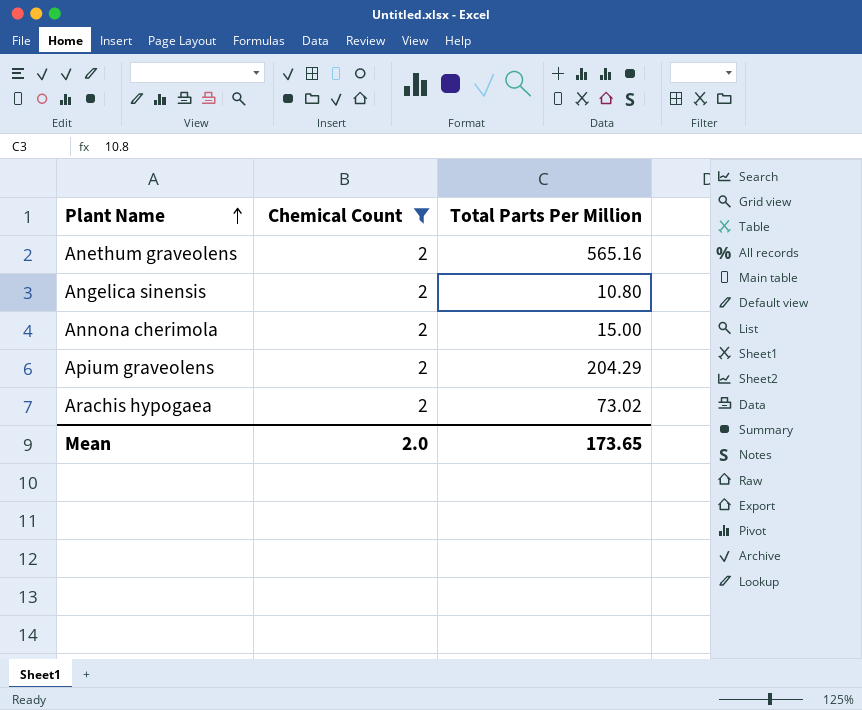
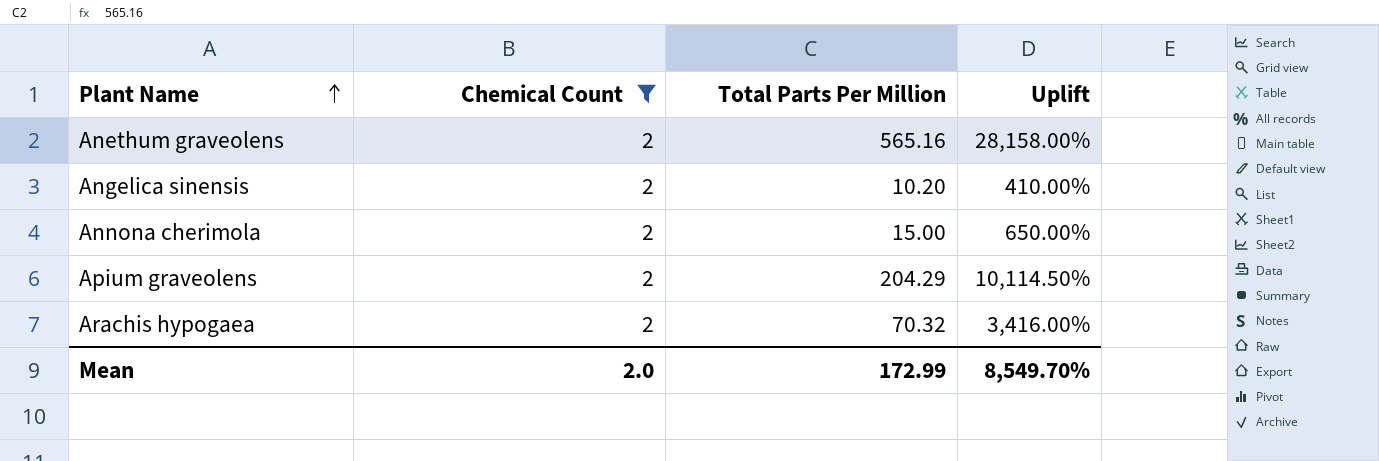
column Uplift | formula: none -> ([Total Parts Per Million] - [Chemical Count]) / [Chemical Count]
Angelica sinensis | Total Parts Per Million: 10.80 -> 10.20
Arachis hypogaea | Total Parts Per Million: 73.02 -> 70.32
Mean | Total Parts Per Million: 173.65 -> 172.99

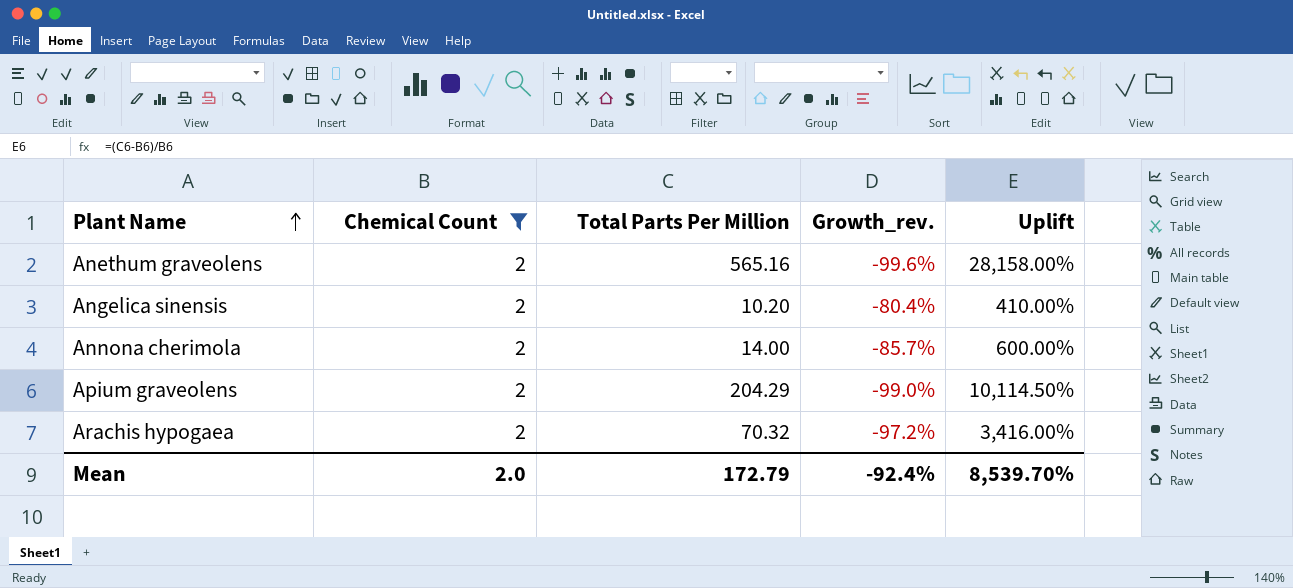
column Growth_rev. | formula: none -> ([Chemical Count] - [Total Parts Per Million]) / [Total Parts Per Million]
Annona cherimola | Total Parts Per Million: 15.00 -> 14.00
Annona cherimola | Uplift: 650.00% -> 600.00%
Mean | Total Parts Per Million: 172.99 -> 172.79
Mean | Uplift: 8,549.70% -> 8,539.70%

